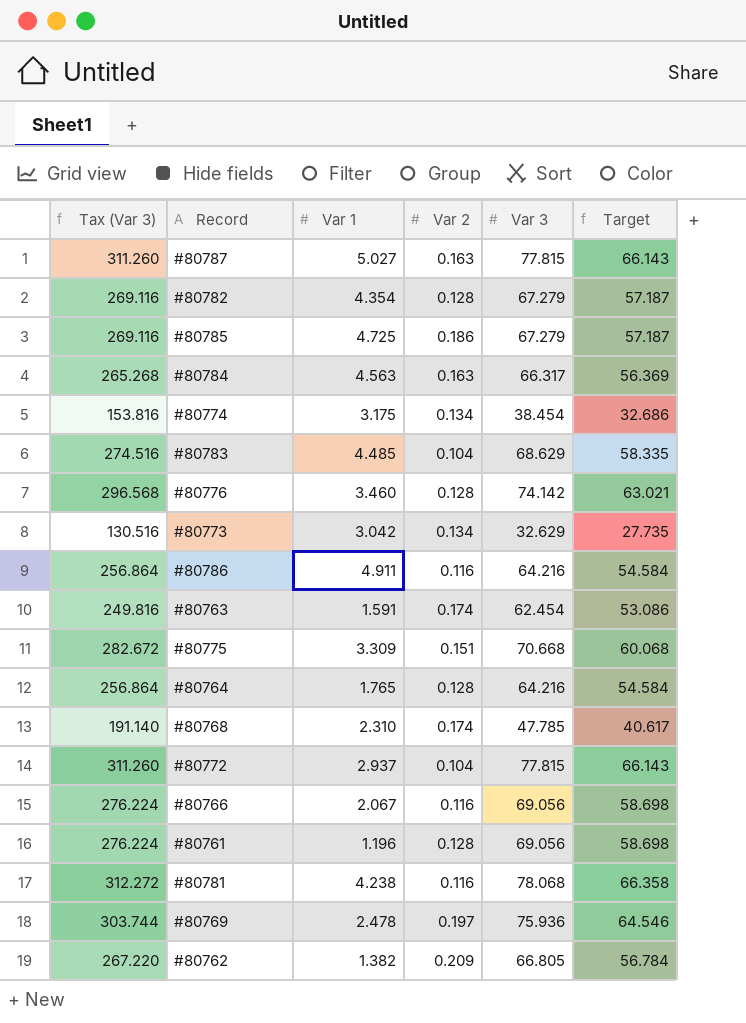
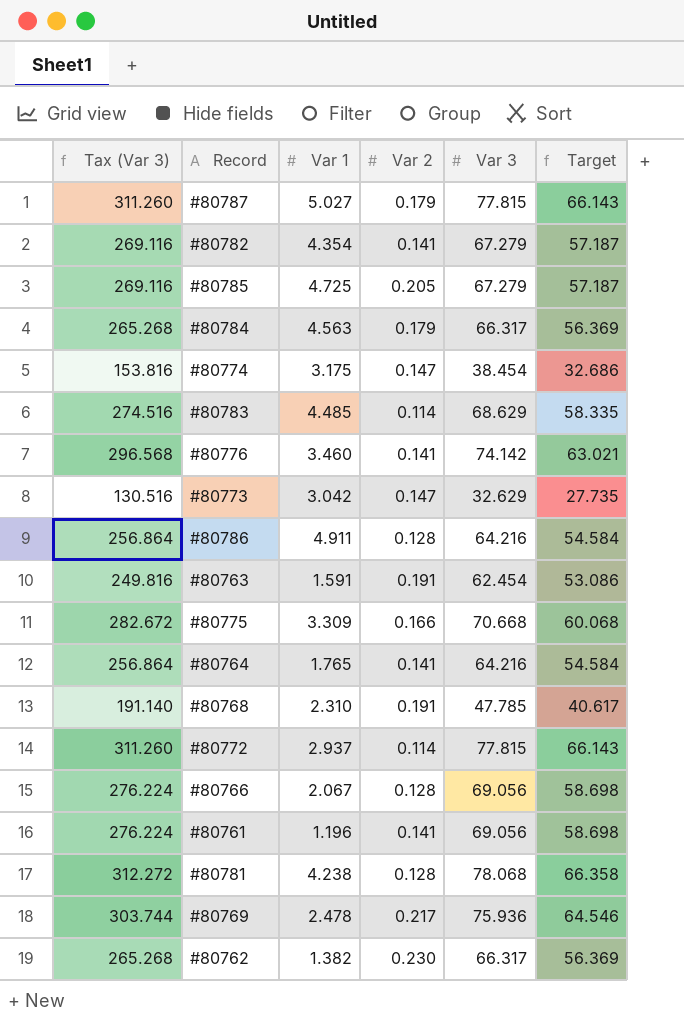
#80787 | Var 2: 0.163 -> 0.179
#80782 | Var 2: 0.128 -> 0.141
#80785 | Var 2: 0.186 -> 0.205
#80784 | Var 2: 0.163 -> 0.179
#80774 | Var 2: 0.134 -> 0.147
#80783 | Var 2: 0.104 -> 0.114
#80776 | Var 2: 0.128 -> 0.141
#80773 | Var 2: 0.134 -> 0.147
#80786 | Var 2: 0.116 -> 0.128
#80763 | Var 2: 0.174 -> 0.191
#80775 | Var 2: 0.151 -> 0.166
#80764 | Var 2: 0.128 -> 0.141
#80768 | Var 2: 0.174 -> 0.191
#80772 | Var 2: 0.104 -> 0.114
#80766 | Var 2: 0.116 -> 0.128
#80761 | Var 2: 0.128 -> 0.141
#80781 | Var 2: 0.116 -> 0.128
#80769 | Var 2: 0.197 -> 0.217
#80762 | Tax (Var 3): 267.220 -> 265.268
#80762 | Var 2: 0.209 -> 0.230
#80762 | Var 3: 66.805 -> 66.317
#80762 | Target: 56.784 -> 56.369

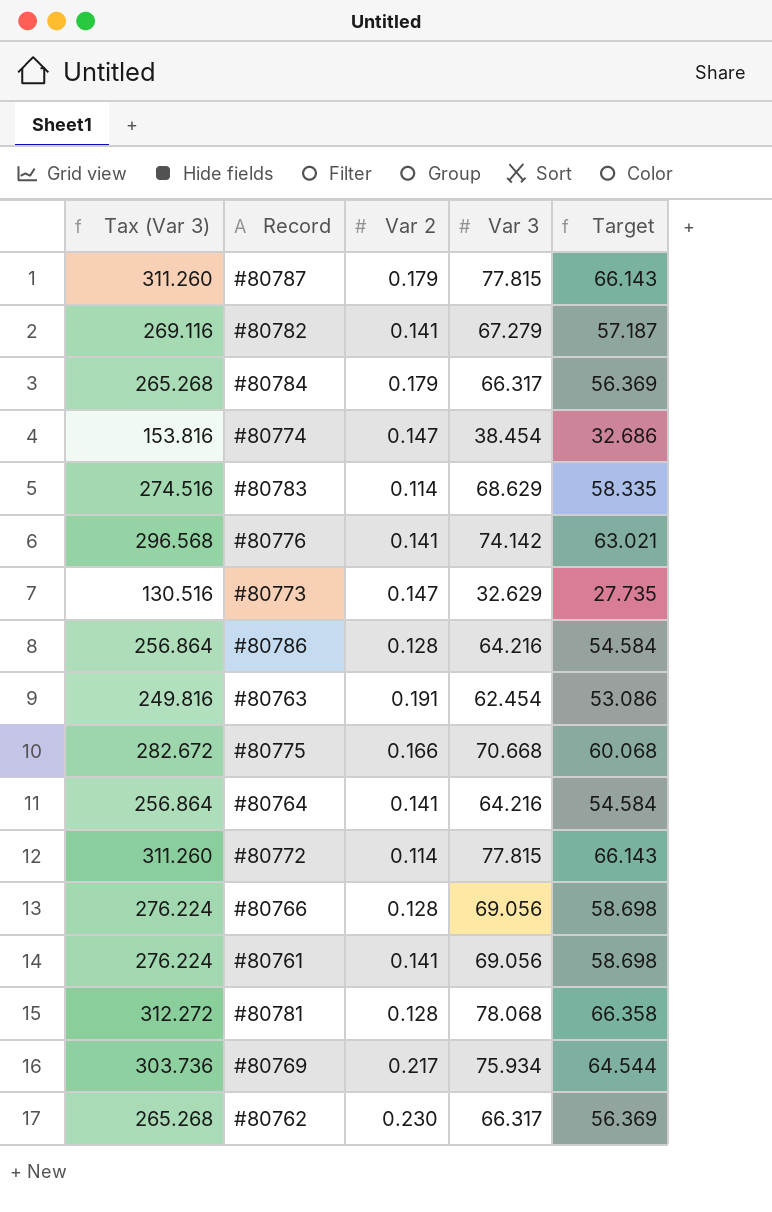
column Var 1 | position: 3 -> none
row #80785: 269.116 | 4.725 | 0.205 | 67.279 | 57.187 -> none
row #80768: 191.140 | 2.310 | 0.191 | 47.785 | 40.617 -> none
#80769 | Tax (Var 3): 303.744 -> 303.736
#80769 | Var 3: 75.936 -> 75.934
#80769 | Target: 64.546 -> 64.544

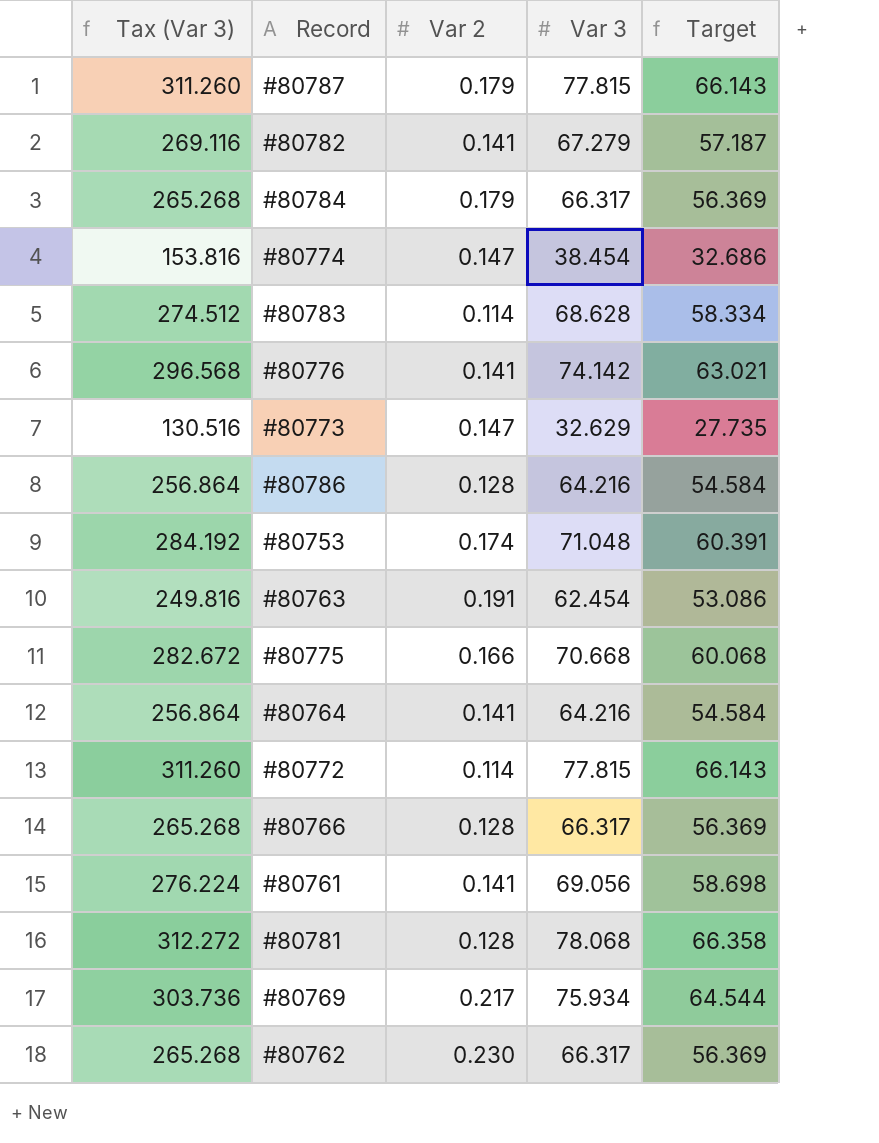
#80783 | Tax (Var 3): 274.516 -> 274.512
#80783 | Var 3: 68.629 -> 68.628
#80783 | Target: 58.335 -> 58.334
row #80753: none -> 284.192 | 0.174 | 71.048 | 60.391
#80766 | Tax (Var 3): 276.224 -> 265.268
#80766 | Var 3: 69.056 -> 66.317
#80766 | Target: 58.698 -> 56.369

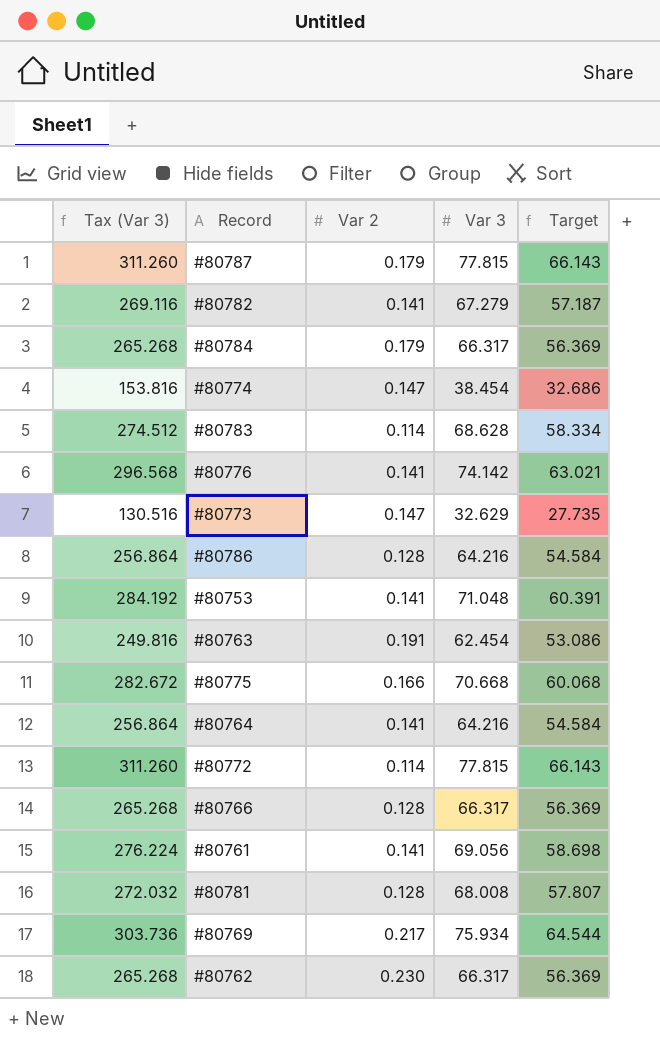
#80753 | Var 2: 0.174 -> 0.141
#80781 | Tax (Var 3): 312.272 -> 272.032
#80781 | Var 3: 78.068 -> 68.008
#80781 | Target: 66.358 -> 57.807

